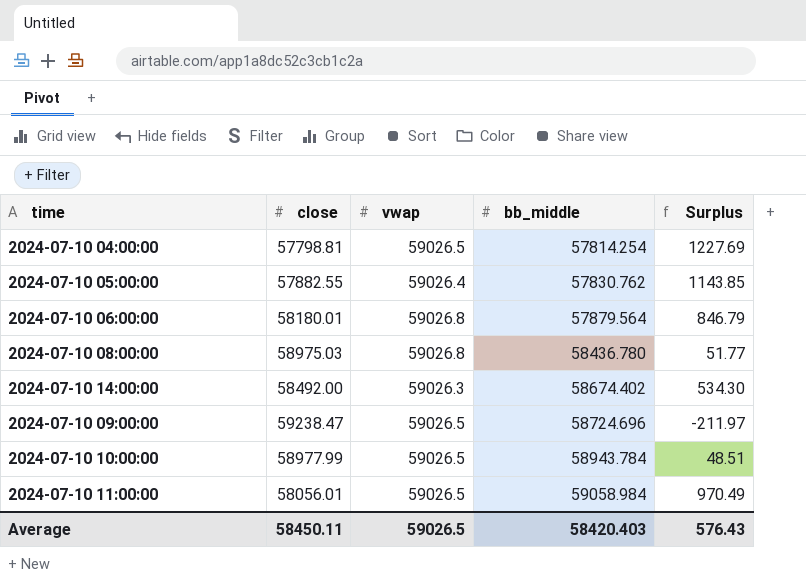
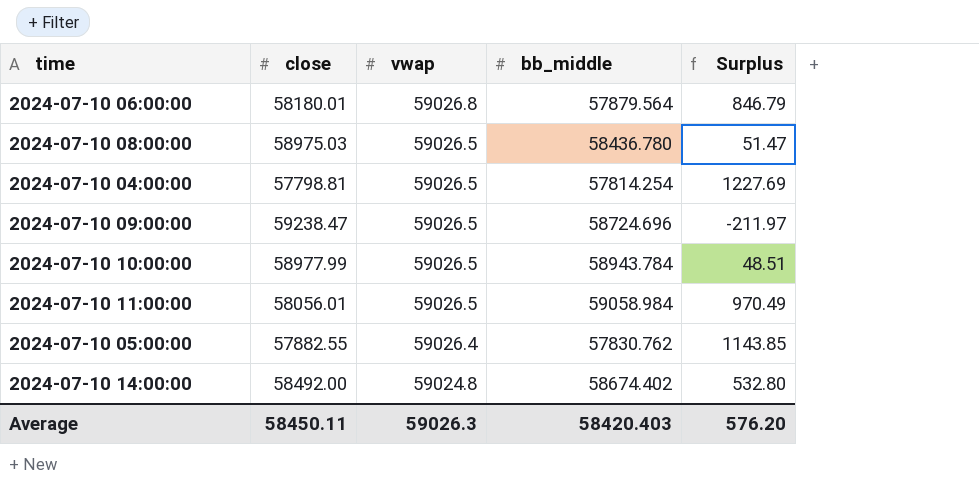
row order: bb_middle ascending -> vwap descending
2024-07-10 08:00:00 | vwap: 59026.8 -> 59026.5
2024-07-10 08:00:00 | Surplus: 51.77 -> 51.47
2024-07-10 14:00:00 | vwap: 59026.3 -> 59024.8
2024-07-10 14:00:00 | Surplus: 534.30 -> 532.80
Average | vwap: 59026.5 -> 59026.3
Average | Surplus: 576.43 -> 576.20

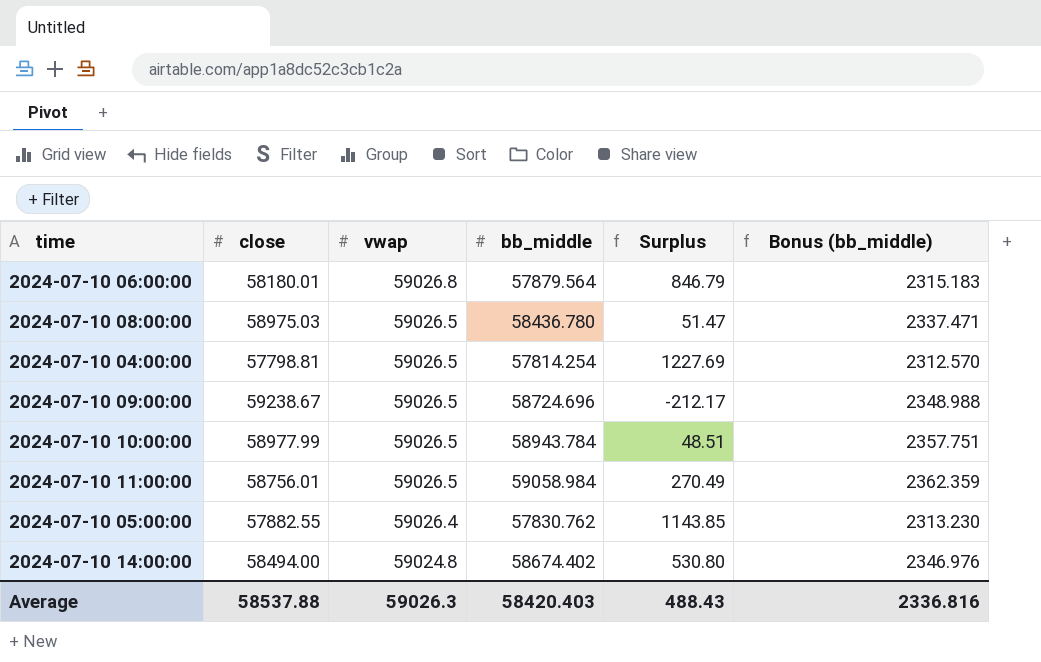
column Bonus (bb_middle) | formula: none -> [bb_middle] * 0.04
2024-07-10 09:00:00 | close: 59238.47 -> 59238.67
2024-07-10 09:00:00 | Surplus: -211.97 -> -212.17
2024-07-10 11:00:00 | close: 58056.01 -> 58756.01
2024-07-10 11:00:00 | Surplus: 970.49 -> 270.49
2024-07-10 14:00:00 | close: 58492.00 -> 58494.00
2024-07-10 14:00:00 | Surplus: 532.80 -> 530.80
Average | close: 58450.11 -> 58537.88
Average | Surplus: 576.20 -> 488.43

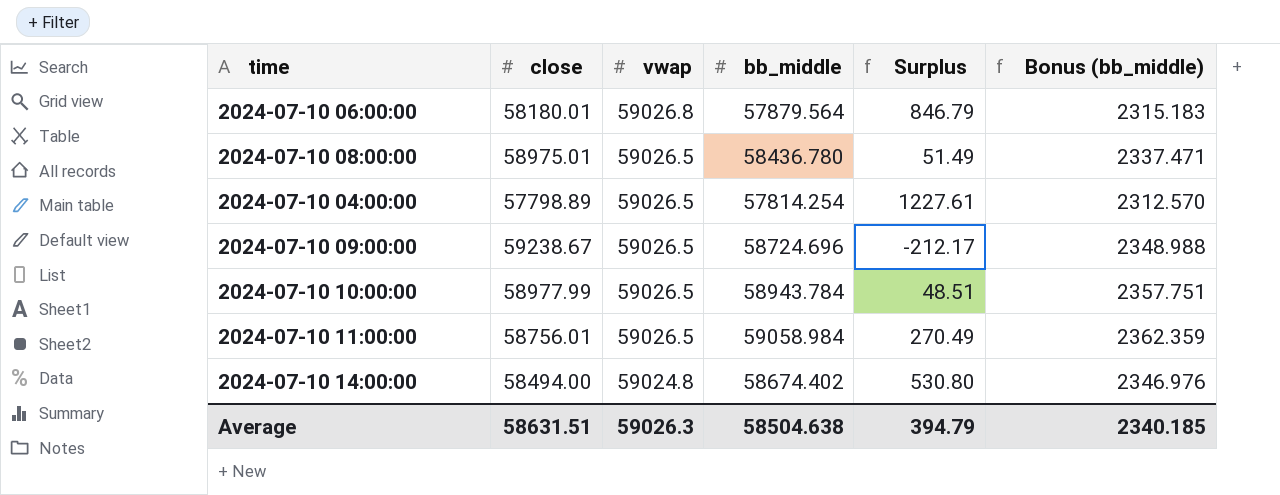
row 2024-07-10 05:00:00: 57882.55 | 59026.4 | 57830.762 | 1143.85 | 2313.230 -> none
2024-07-10 08:00:00 | close: 58975.03 -> 58975.01
2024-07-10 08:00:00 | Surplus: 51.47 -> 51.49
2024-07-10 04:00:00 | close: 57798.81 -> 57798.89
2024-07-10 04:00:00 | Surplus: 1227.69 -> 1227.61
Average | close: 58537.88 -> 58631.51
Average | bb_middle: 58420.403 -> 58504.638
Average | Surplus: 488.43 -> 394.79
Average | Bonus (bb_middle): 2336.816 -> 2340.185

